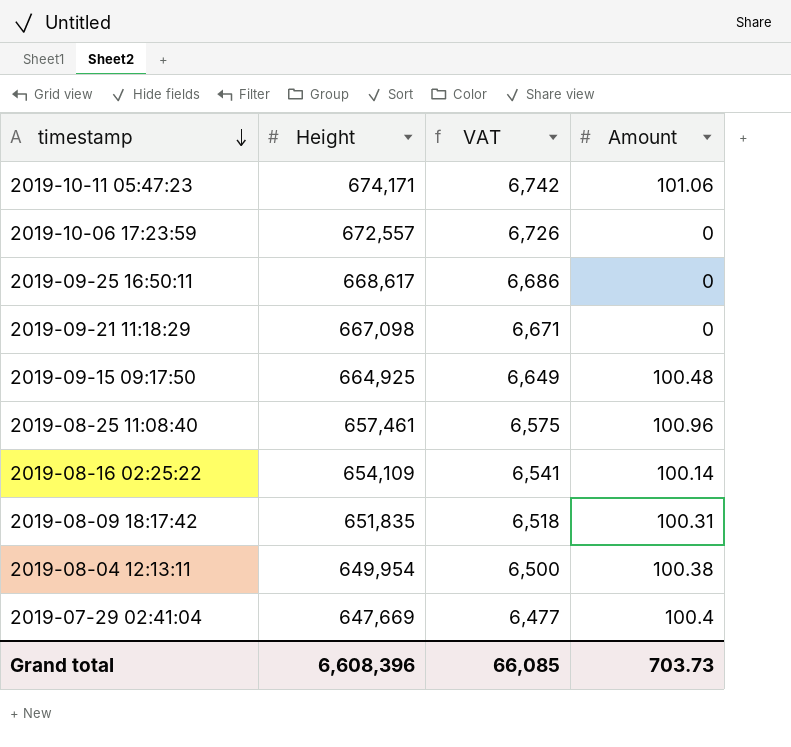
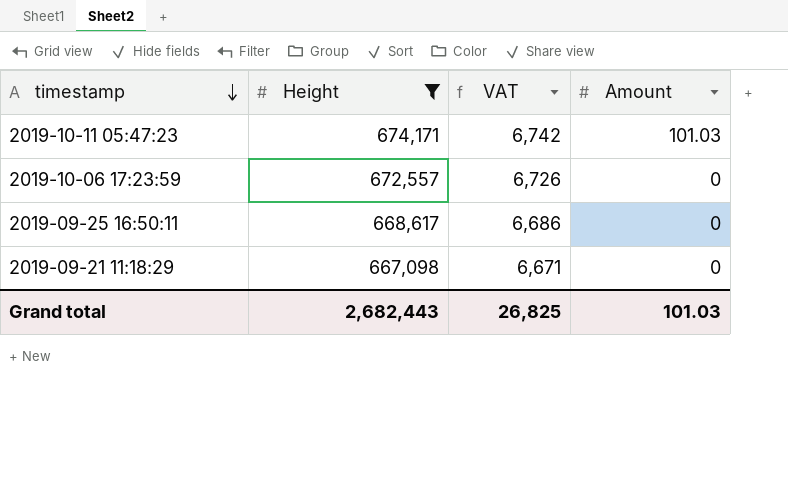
filter: none -> Height >= 667,098
2019-10-11 05:47:23 | Amount: 101.06 -> 101.03
Grand total | Height: 6,608,396 -> 2,682,443
Grand total | VAT: 66,085 -> 26,825
Grand total | Amount: 703.73 -> 101.03

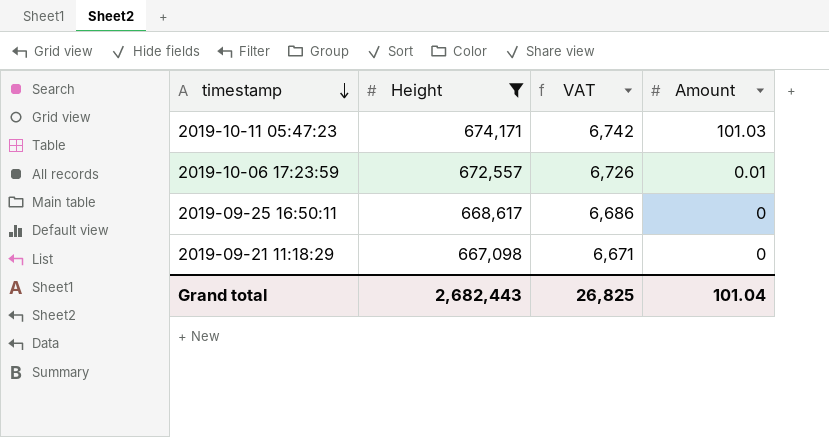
2019-10-06 17:23:59 | Amount: 0 -> 0.01
Grand total | Amount: 101.03 -> 101.04

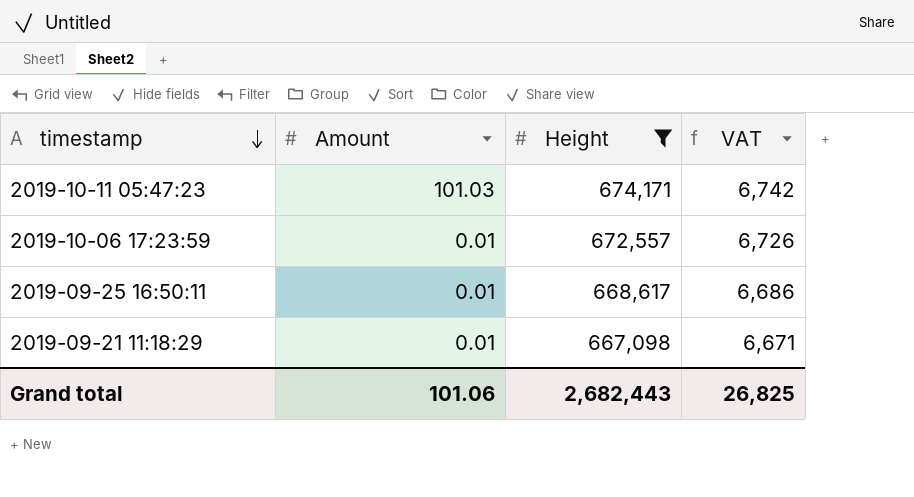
column Amount | position: 4 -> 2
2019-09-25 16:50:11 | Amount: 0 -> 0.01
2019-09-21 11:18:29 | Amount: 0 -> 0.01
Grand total | Amount: 101.04 -> 101.06

